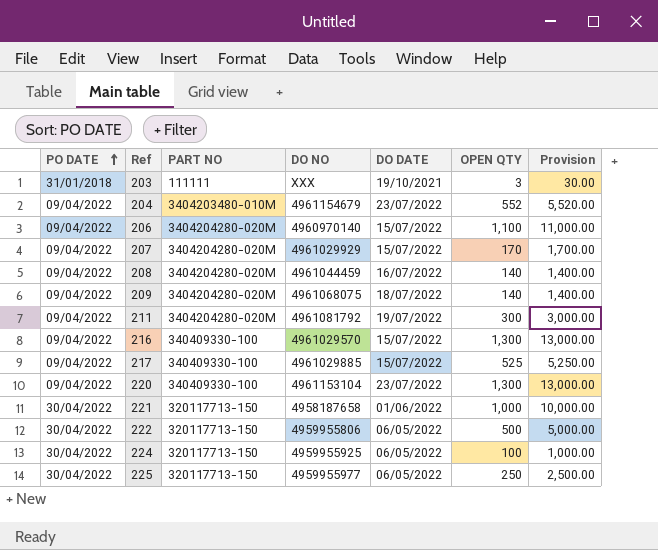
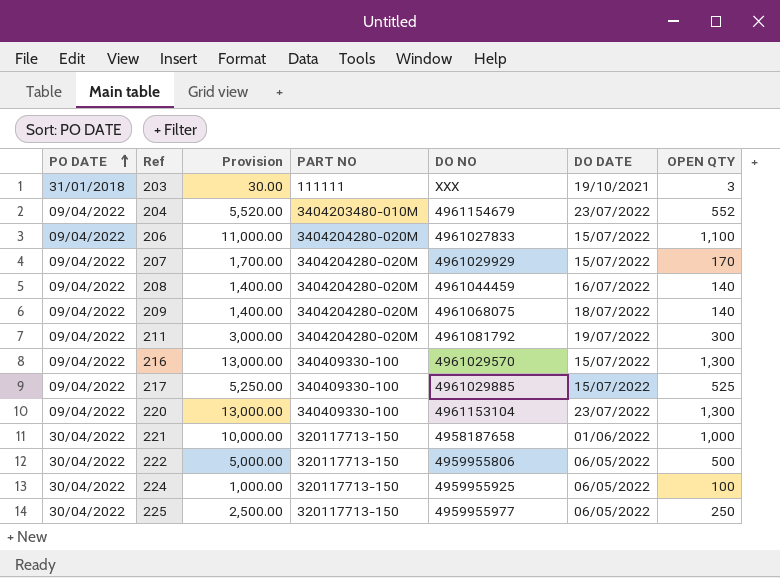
column Provision | position: 7 -> 3
206 | DO NO: 4960970140 -> 4961027833

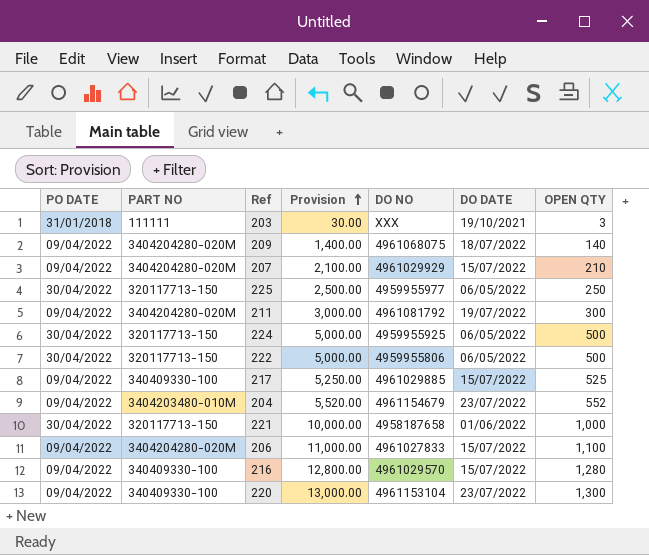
row order: PO DATE ascending -> Provision ascending
column PART NO | position: 4 -> 2
row 208: 09/04/2022 | 1,400.00 | 3404204280-020M | 4961044459 | 16/07/2022 | 140 -> none
207 | Provision: 1,700.00 -> 2,100.00
207 | OPEN QTY: 170 -> 210
224 | Provision: 1,000.00 -> 5,000.00
224 | OPEN QTY: 100 -> 500
216 | Provision: 13,000.00 -> 12,800.00
216 | OPEN QTY: 1,300 -> 1,280

